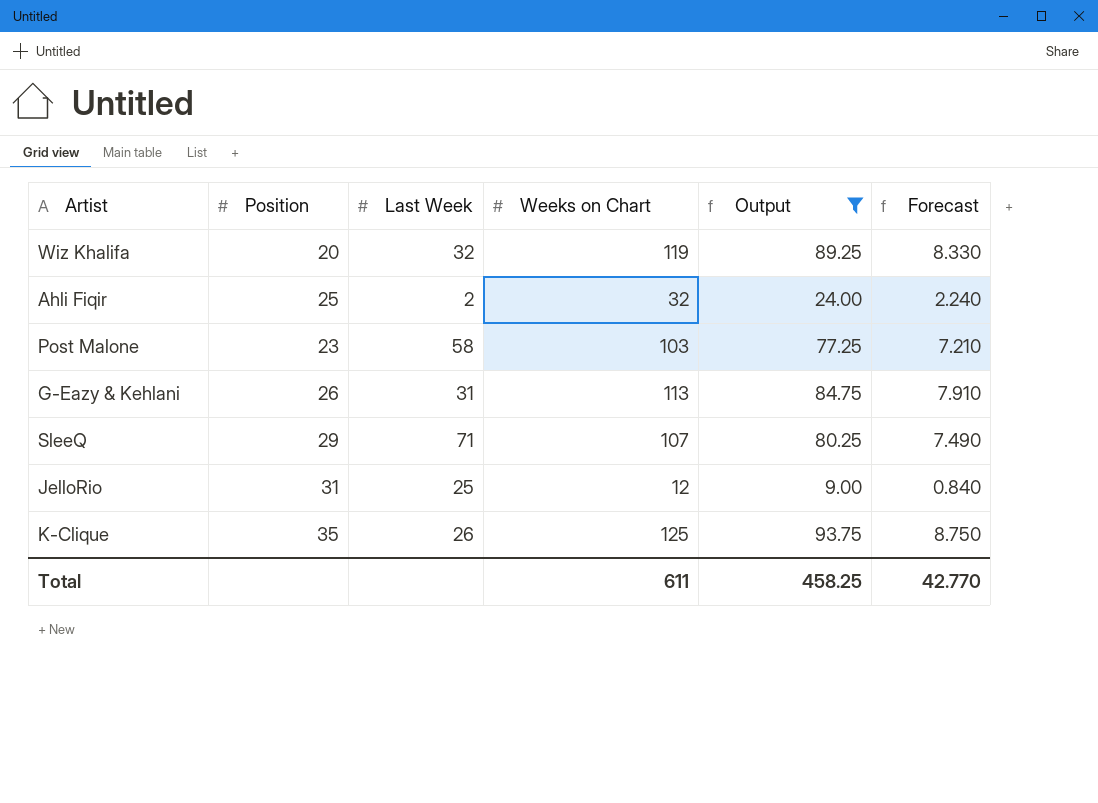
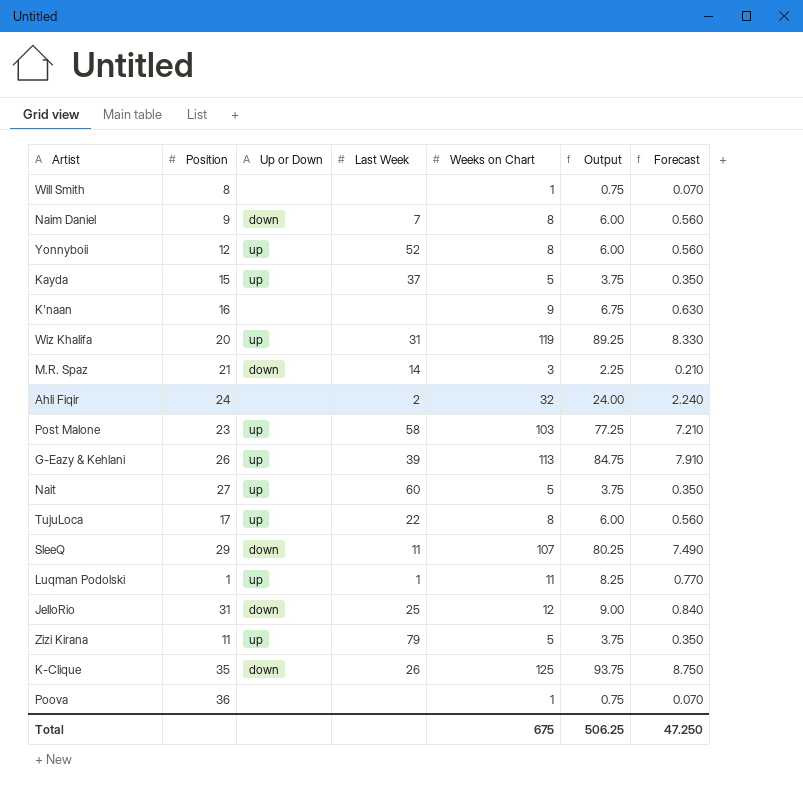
filter: Output >= 9.00 -> none
column Up or Down | position: none -> 3
Wiz Khalifa | Last Week: 32 -> 31
Ahli Fiqir | Position: 25 -> 24
G-Eazy & Kehlani | Last Week: 31 -> 39
SleeQ | Last Week: 71 -> 11
Total | Weeks on Chart: 611 -> 675
Total | Output: 458.25 -> 506.25
Total | Forecast: 42.770 -> 47.250

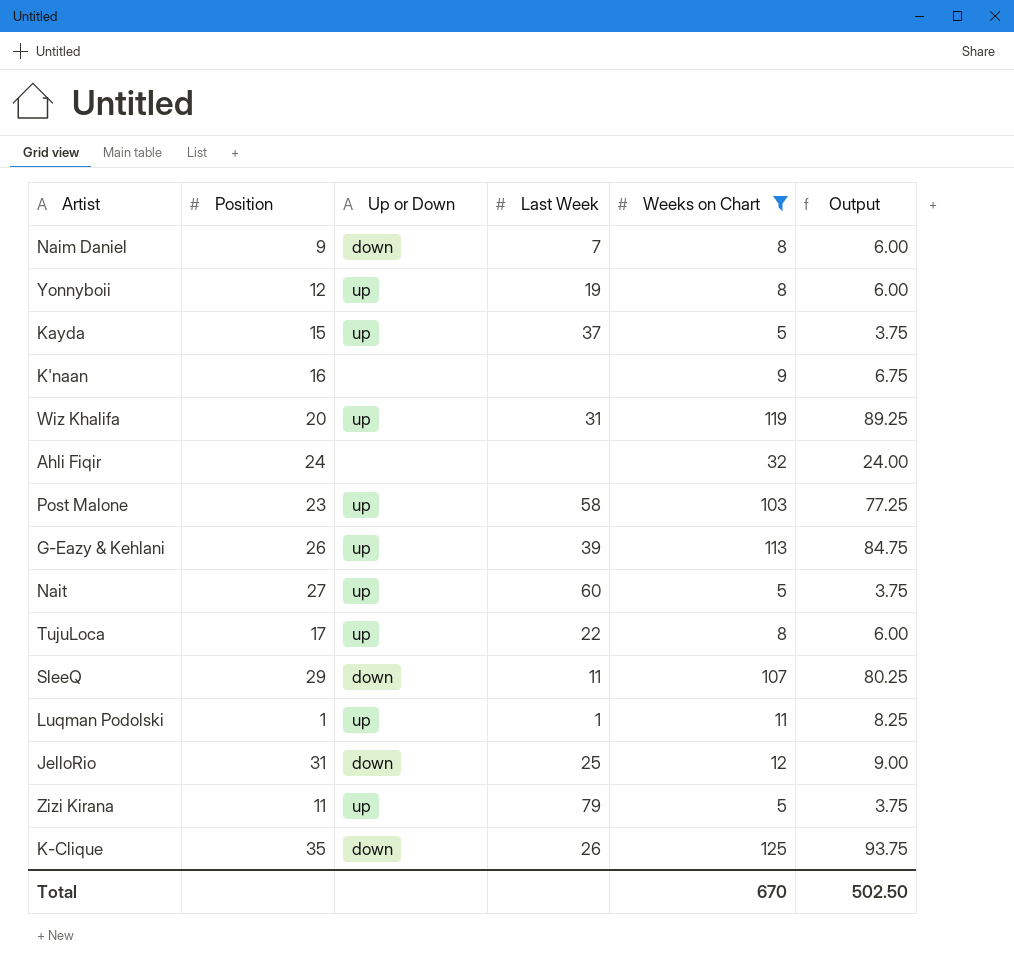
filter: none -> Weeks on Chart >= 5
column Forecast | formula: [Weeks on Chart] * 0.07 -> none
Yonnyboii | Last Week: 52 -> 19
Ahli Fiqir | Last Week: 2 -> none
Total | Weeks on Chart: 675 -> 670
Total | Output: 506.25 -> 502.50

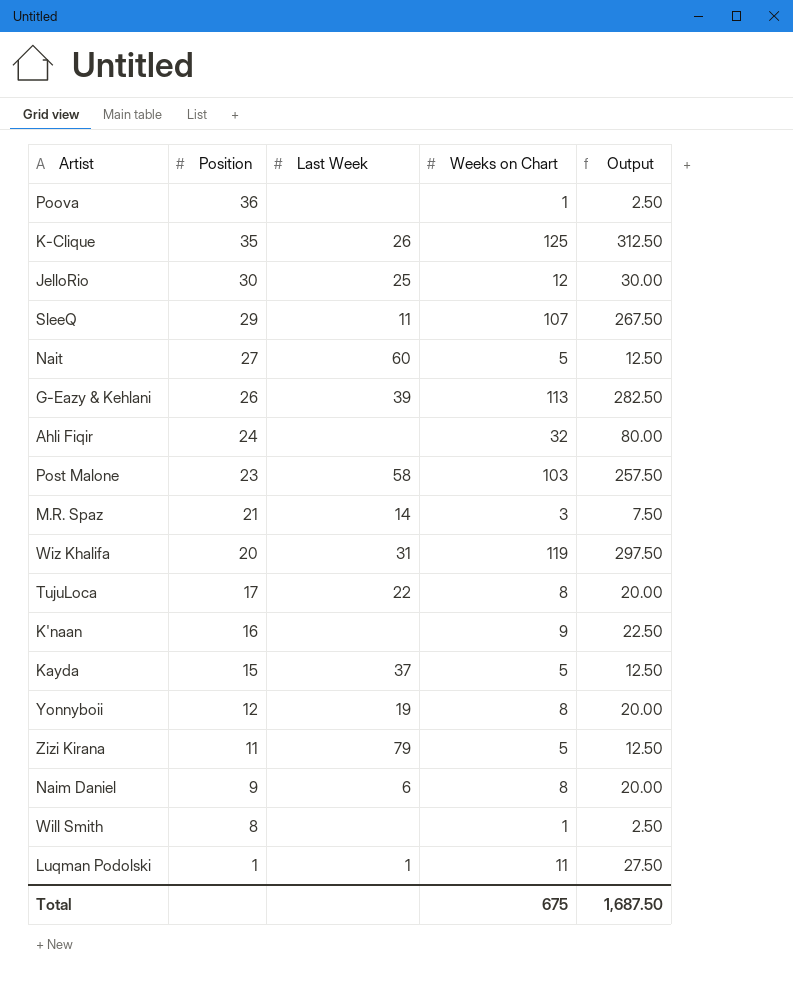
filter: Weeks on Chart >= 5 -> none
row order: none -> Position descending
column Up or Down | position: 3 -> none
column Output | formula: [Weeks on Chart] * 0.75 -> [Weeks on Chart] * 2.5
JelloRio | Position: 31 -> 30
Naim Daniel | Last Week: 7 -> 6
Total | Weeks on Chart: 670 -> 675
Total | Output: 502.50 -> 1,687.50

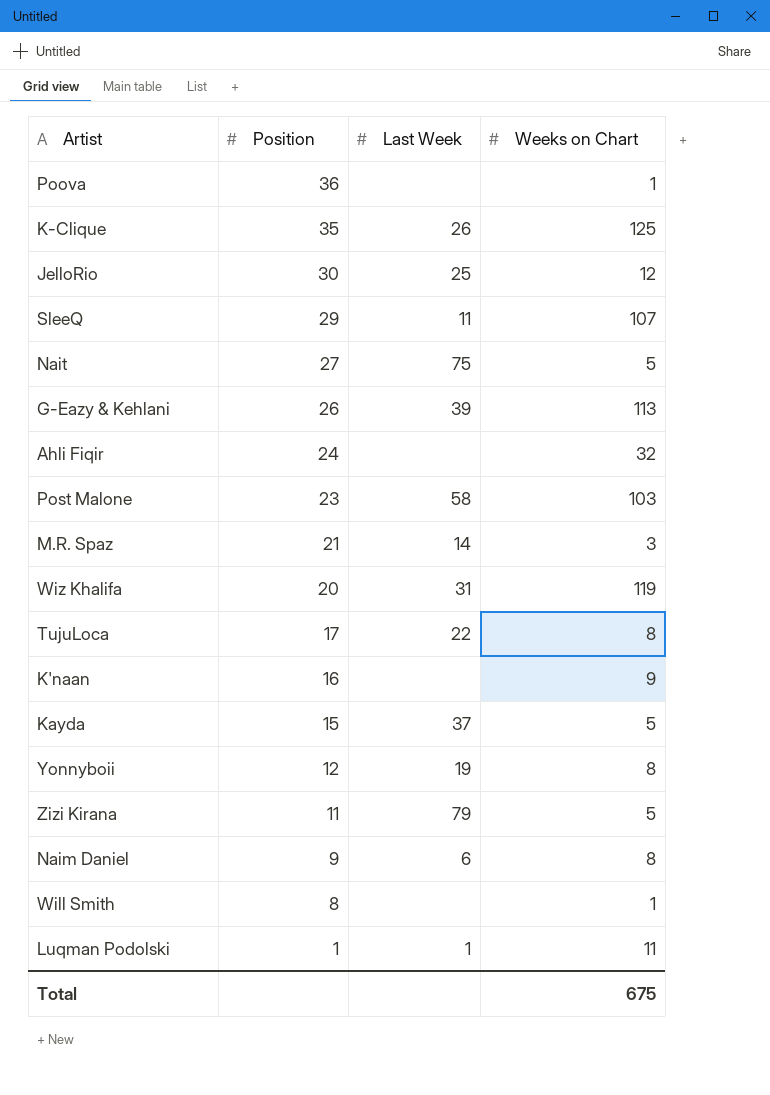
column Output | formula: [Weeks on Chart] * 2.5 -> none
Nait | Last Week: 60 -> 75

